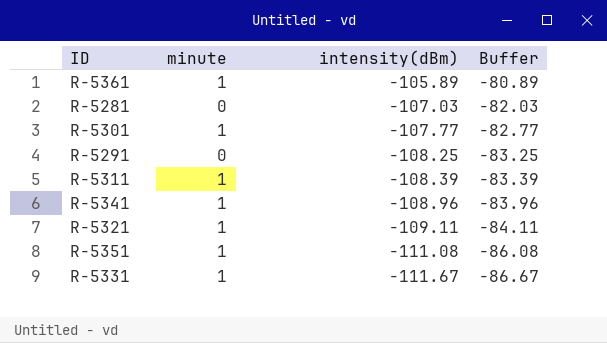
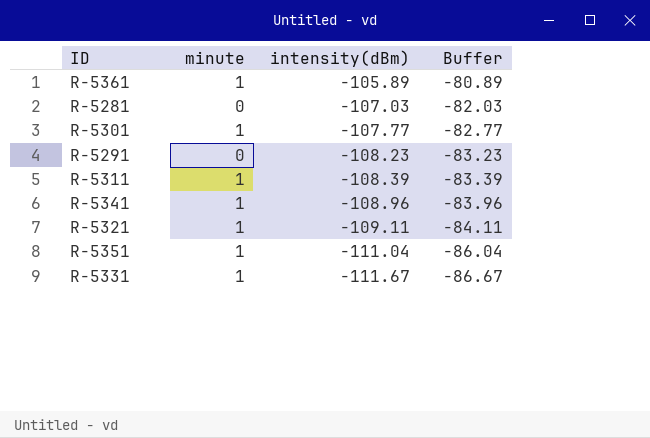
R-5291 | intensity(dBm): -108.25 -> -108.23
R-5291 | Buffer: -83.25 -> -83.23
R-5351 | intensity(dBm): -111.08 -> -111.04
R-5351 | Buffer: -86.08 -> -86.04

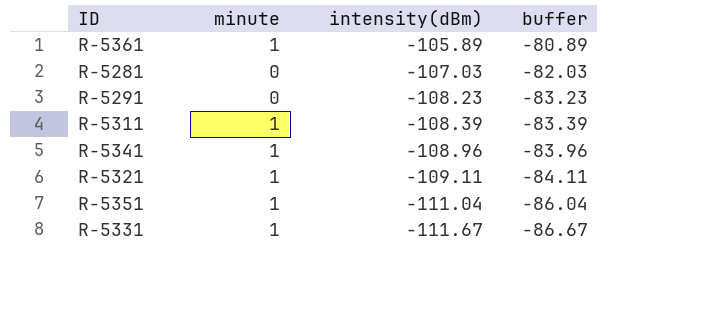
column name: Buffer -> buffer
row R-5301: 1 | -107.77 | -82.77 -> none

